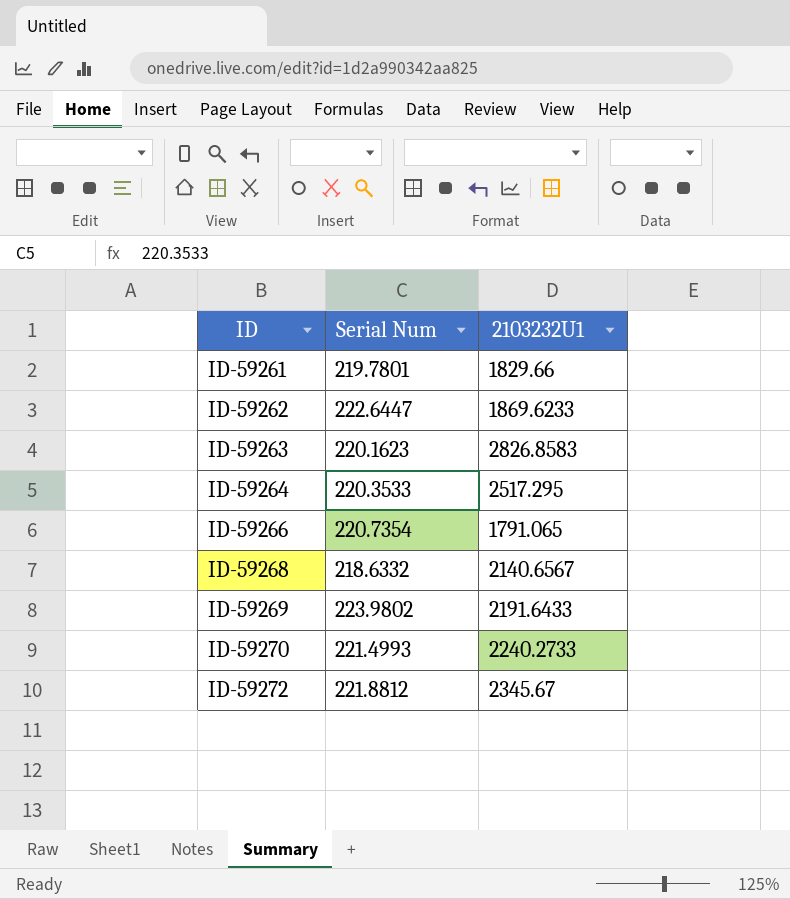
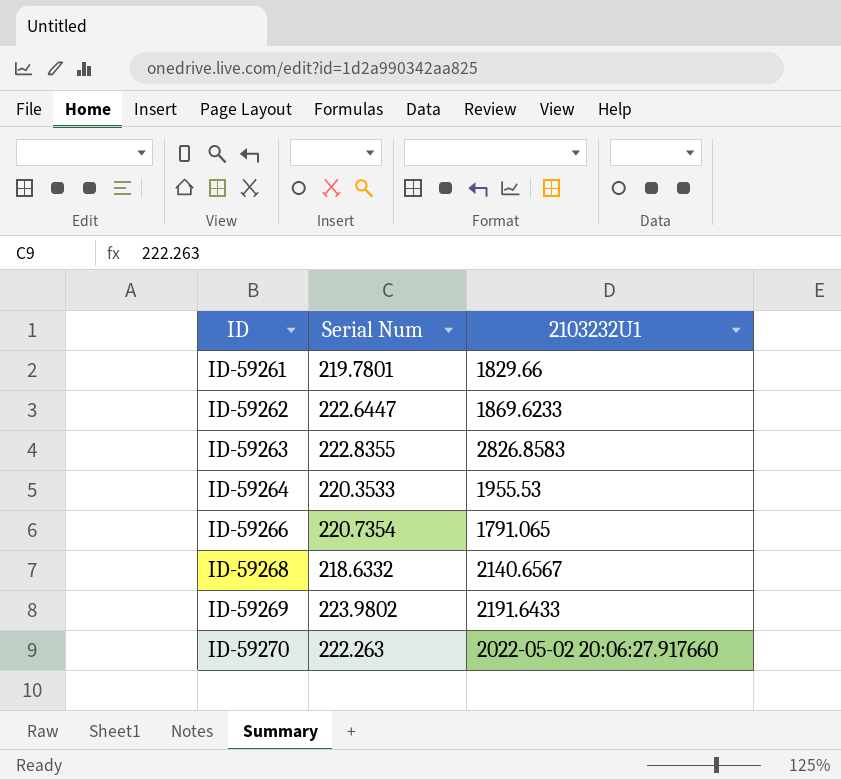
row ID-59272: 221.8812 | 2345.67 -> none
ID-59263 | Serial Num: 220.1623 -> 222.8355
ID-59264 | 2103232U1: 2517.295 -> 1955.53
ID-59270 | Serial Num: 221.4993 -> 222.263
ID-59270 | 2103232U1: 2240.2733 -> 2022-05-02 20:06:27.917660

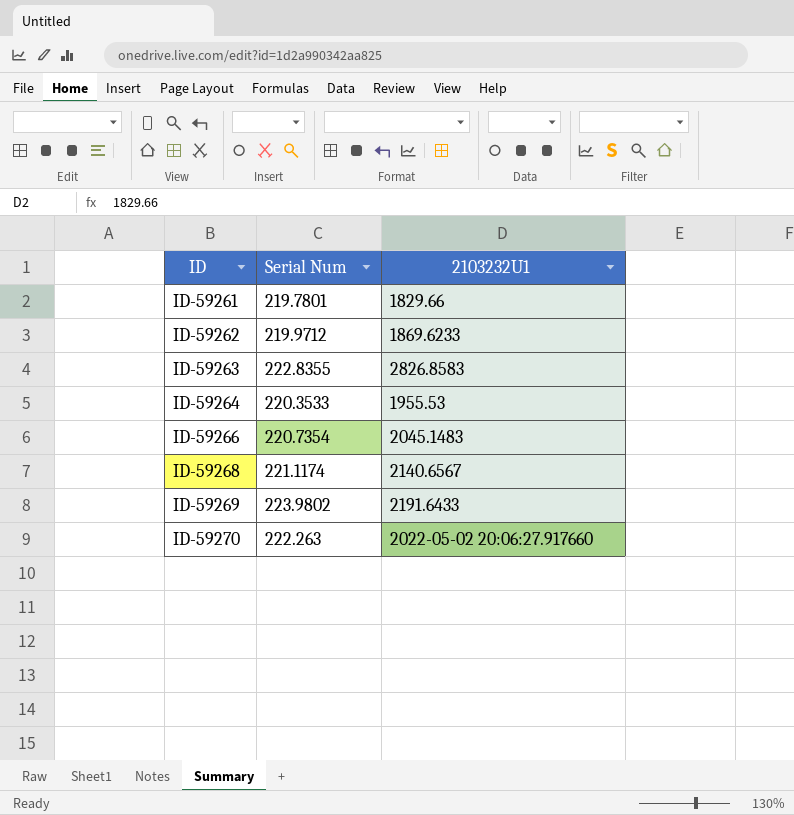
ID-59262 | Serial Num: 222.6447 -> 219.9712
ID-59266 | 2103232U1: 1791.065 -> 2045.1483
ID-59268 | Serial Num: 218.6332 -> 221.1174

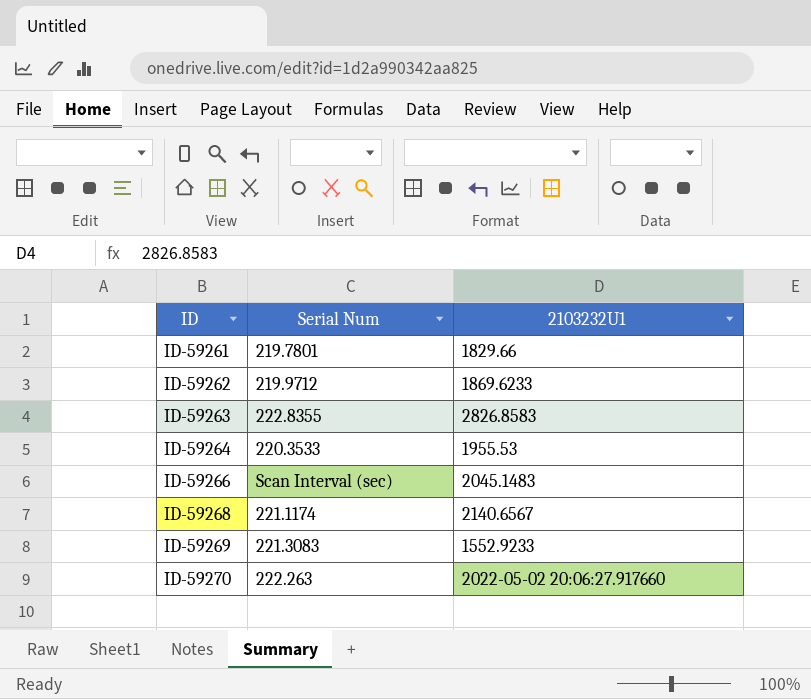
ID-59266 | Serial Num: 220.7354 -> Scan Interval (sec)
ID-59269 | Serial Num: 223.9802 -> 221.3083
ID-59269 | 2103232U1: 2191.6433 -> 1552.9233

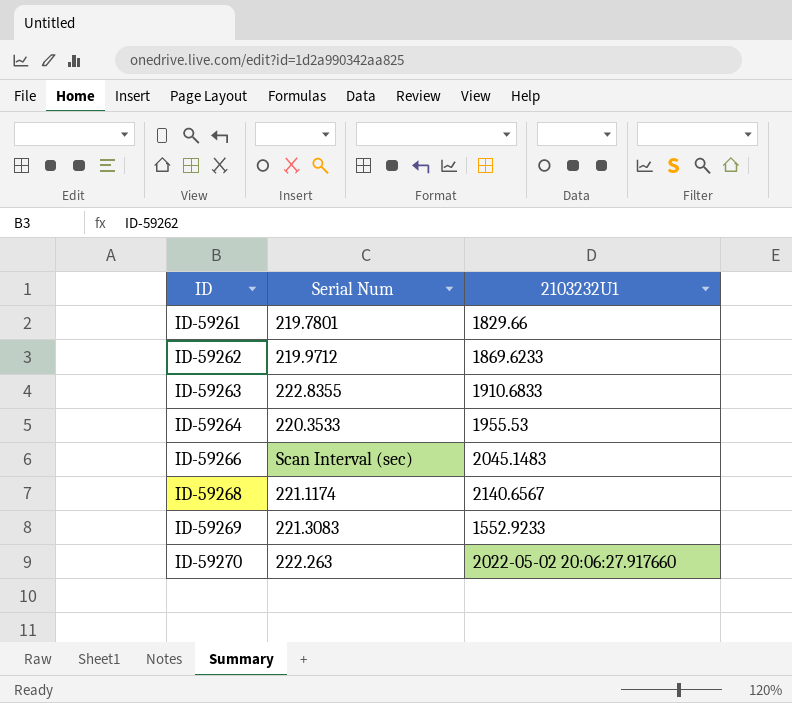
ID-59263 | 2103232U1: 2826.8583 -> 1910.6833

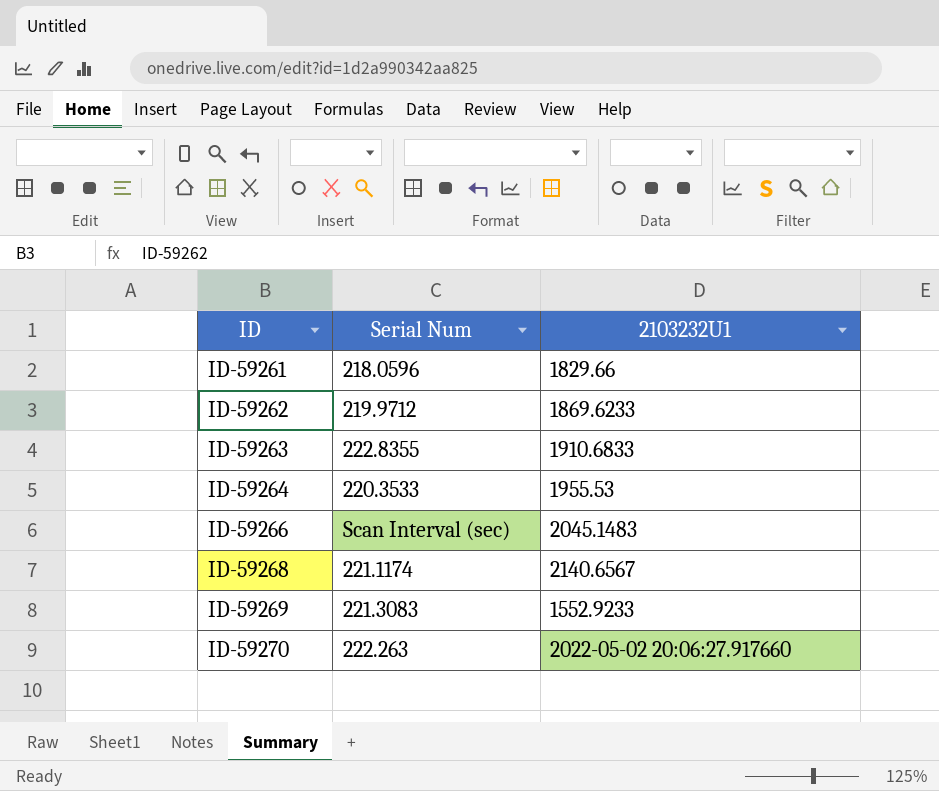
ID-59261 | Serial Num: 219.7801 -> 218.0596

